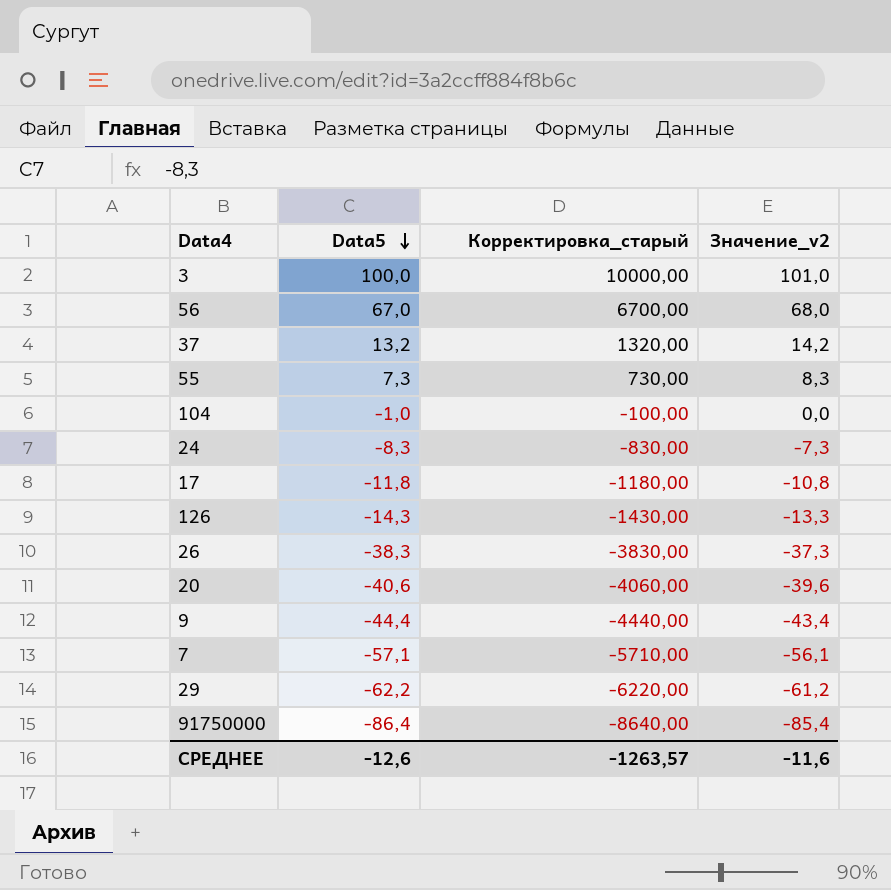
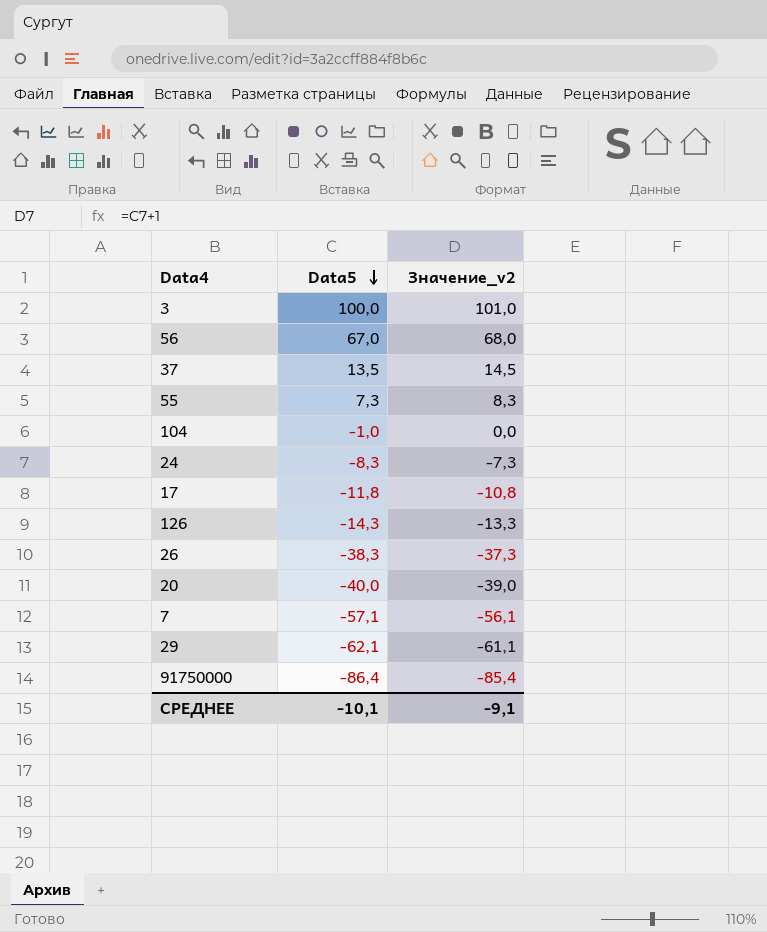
column Корректировка_старый | formula: [Data5] * 100 -> none
row 9: -44,4 | -4440,00 | -43,4 -> none
37 | Data5: 13,2 -> 13,5
37 | Значение_v2: 14,2 -> 14,5
20 | Data5: -40,6 -> -40,0
20 | Значение_v2: -39,6 -> -39,0
29 | Data5: -62,2 -> -62,1
29 | Значение_v2: -61,2 -> -61,1
СРЕДНЕЕ | Data5: -12,6 -> -10,1
СРЕДНЕЕ | Значение_v2: -11,6 -> -9,1

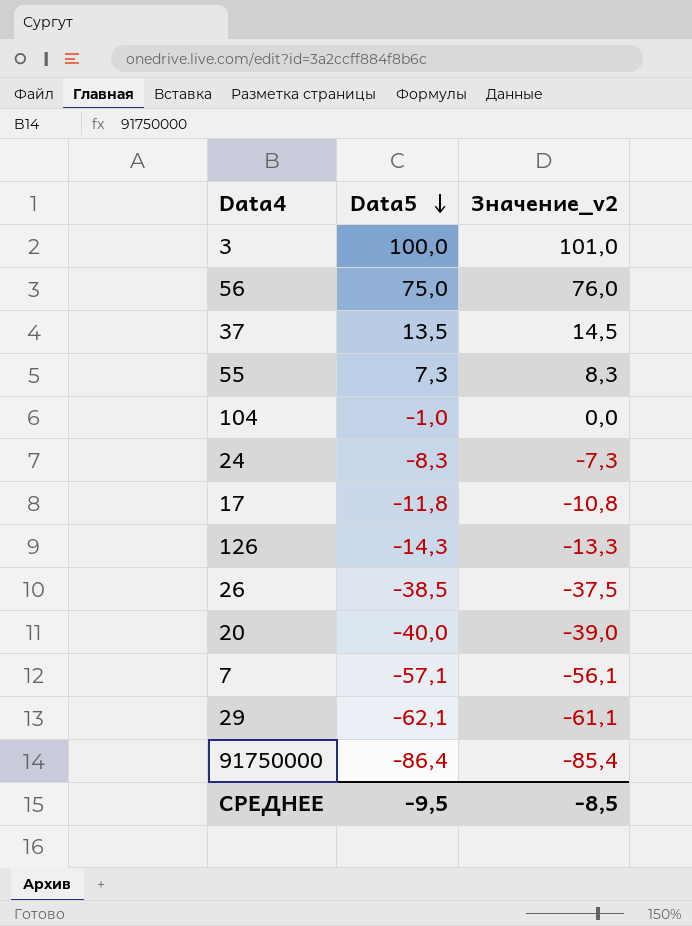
56 | Data5: 67,0 -> 75,0
56 | Значение_v2: 68,0 -> 76,0
26 | Data5: -38,3 -> -38,5
26 | Значение_v2: -37,3 -> -37,5
СРЕДНЕЕ | Data5: -10,1 -> -9,5
СРЕДНЕЕ | Значение_v2: -9,1 -> -8,5

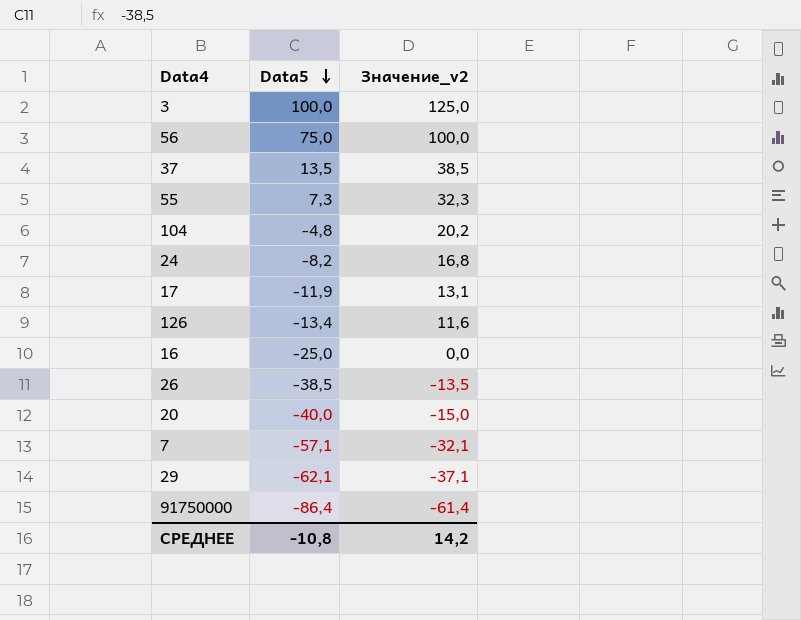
column Значение_v2 | formula: [Data5] + 1 -> [Data5] + 25
104 | Data5: -1,0 -> -4,8
24 | Data5: -8,3 -> -8,2
17 | Data5: -11,8 -> -11,9
126 | Data5: -14,3 -> -13,4
row 16: none -> -25,0 | 0,0
СРЕДНЕЕ | Data5: -9,5 -> -10,8
СРЕДНЕЕ | Значение_v2: -8,5 -> 14,2

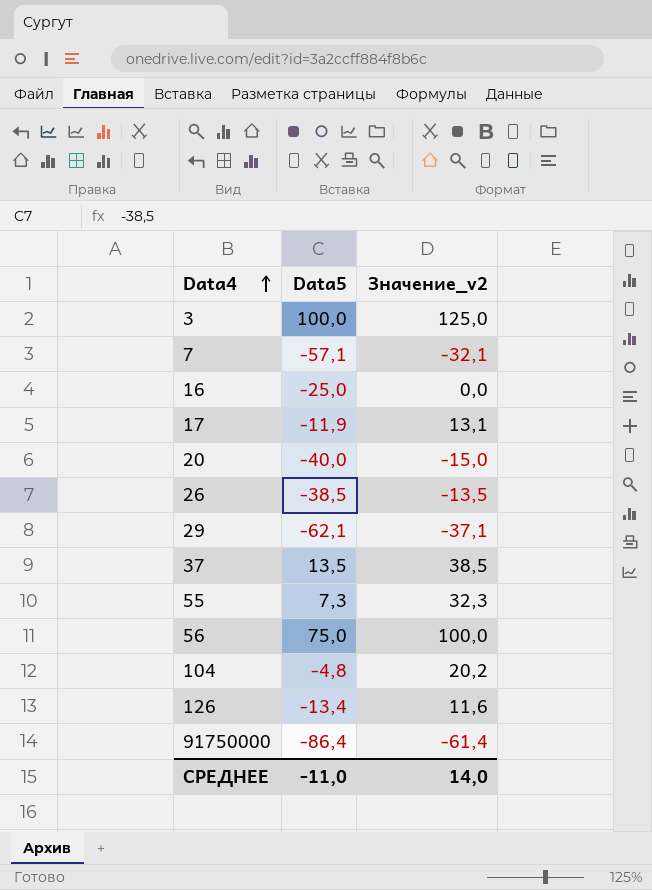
row order: Data5 descending -> Data4 ascending
row 24: -8,2 | 16,8 -> none
СРЕДНЕЕ | Data5: -10,8 -> -11,0
СРЕДНЕЕ | Значение_v2: 14,2 -> 14,0

